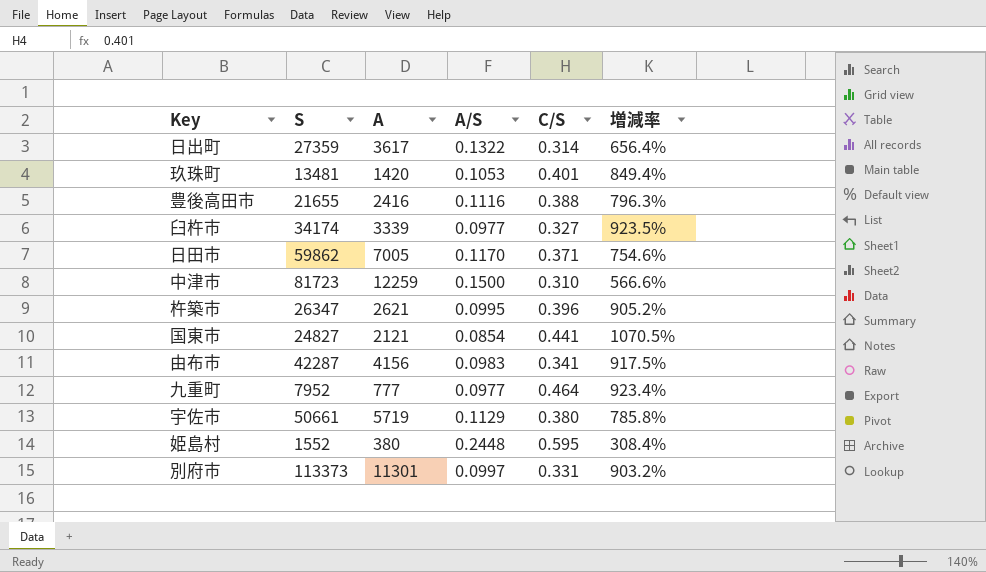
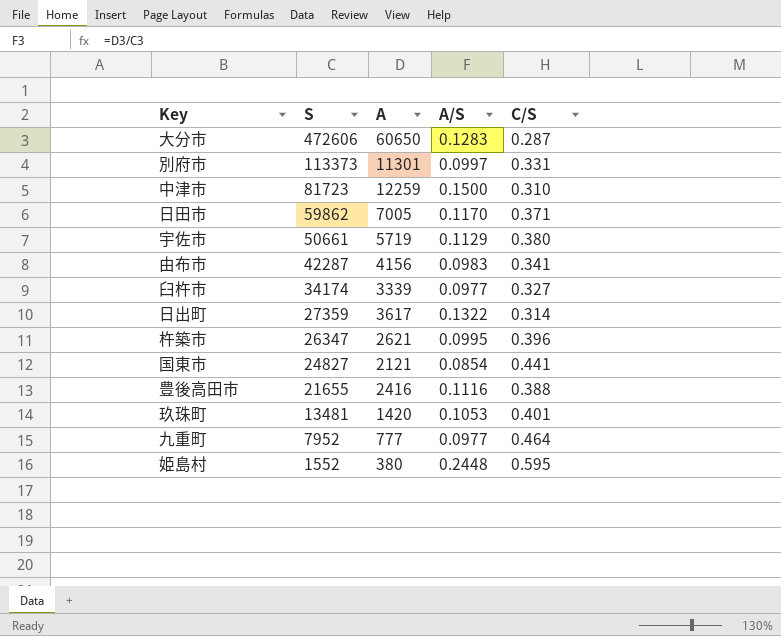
row order: none -> S descending
column 増減率 | formula: ([S] - [A]) / [A] -> none
row 大分市: none -> 472606 | 60650 | 0.1283 | 0.287

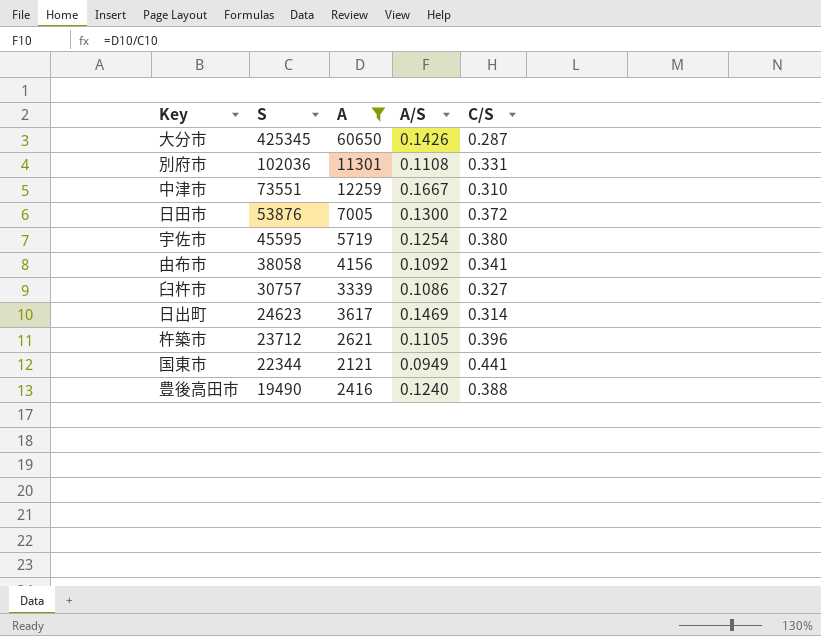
filter: none -> A >= 2121
大分市 | S: 472606 -> 425345
大分市 | A/S: 0.1283 -> 0.1426
別府市 | S: 113373 -> 102036
別府市 | A/S: 0.0997 -> 0.1108
中津市 | S: 81723 -> 73551
中津市 | A/S: 0.1500 -> 0.1667
日田市 | S: 59862 -> 53876
日田市 | A/S: 0.1170 -> 0.1300
日田市 | C/S: 0.371 -> 0.372
宇佐市 | S: 50661 -> 45595
宇佐市 | A/S: 0.1129 -> 0.1254
由布市 | S: 42287 -> 38058
由布市 | A/S: 0.0983 -> 0.1092
臼杵市 | S: 34174 -> 30757
臼杵市 | A/S: 0.0977 -> 0.1086
日出町 | S: 27359 -> 24623
日出町 | A/S: 0.1322 -> 0.1469
杵築市 | S: 26347 -> 23712
杵築市 | A/S: 0.0995 -> 0.1105
国東市 | S: 24827 -> 22344
国東市 | A/S: 0.0854 -> 0.0949
豊後高田市 | S: 21655 -> 19490
豊後高田市 | A/S: 0.1116 -> 0.1240

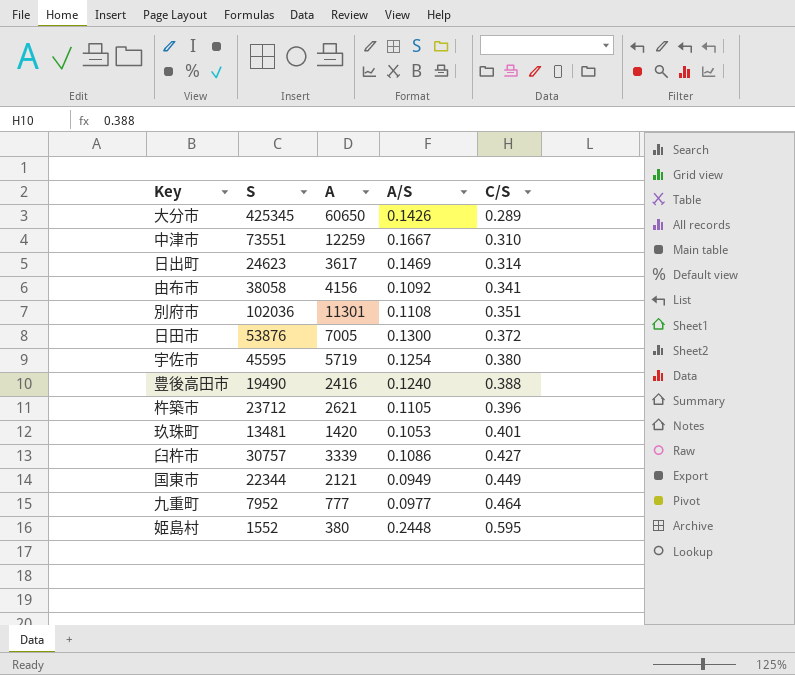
filter: A >= 2121 -> none
row order: S descending -> C/S ascending
大分市 | C/S: 0.287 -> 0.289
別府市 | C/S: 0.331 -> 0.351
臼杵市 | C/S: 0.327 -> 0.427
国東市 | C/S: 0.441 -> 0.449

